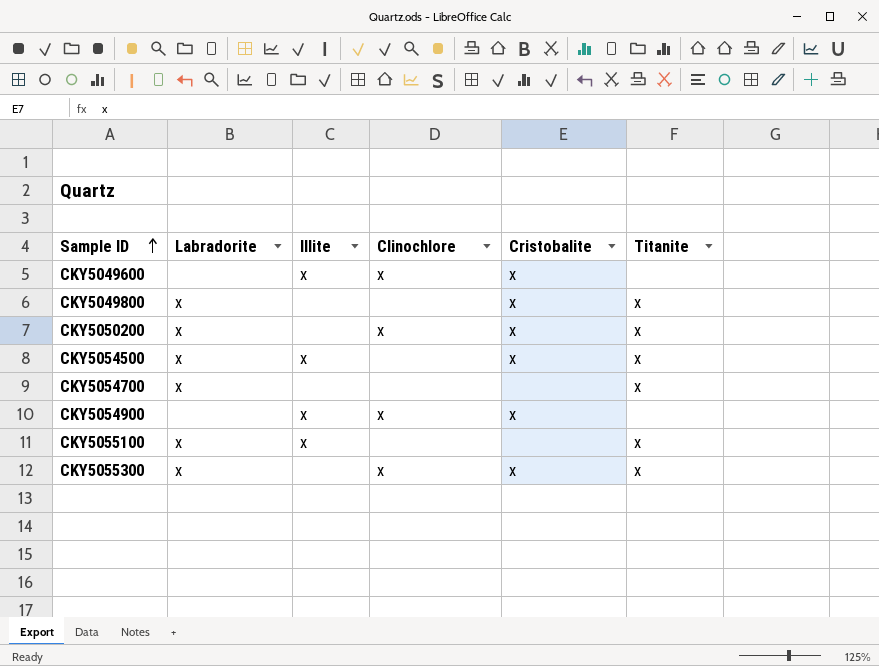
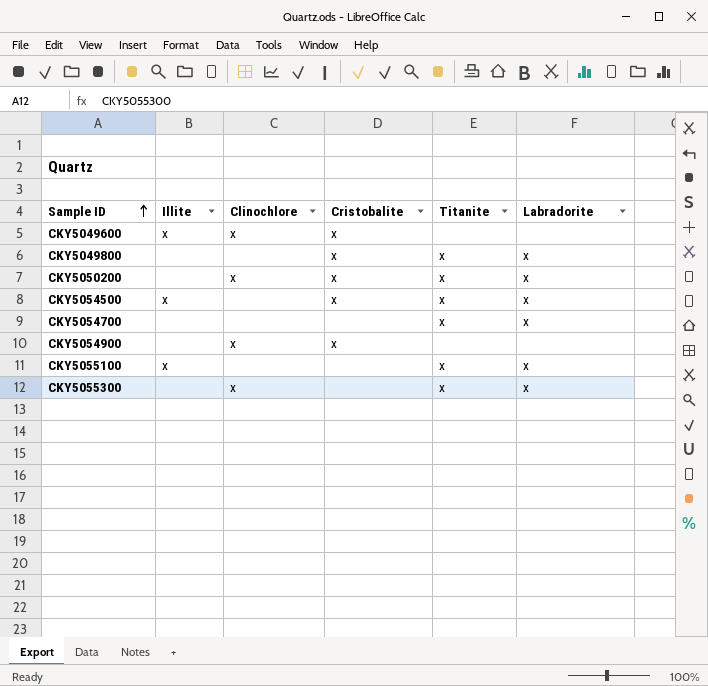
column Labradorite | position: 2 -> 6
CKY5054900 | Illite: x -> none
CKY5055300 | Cristobalite: x -> none

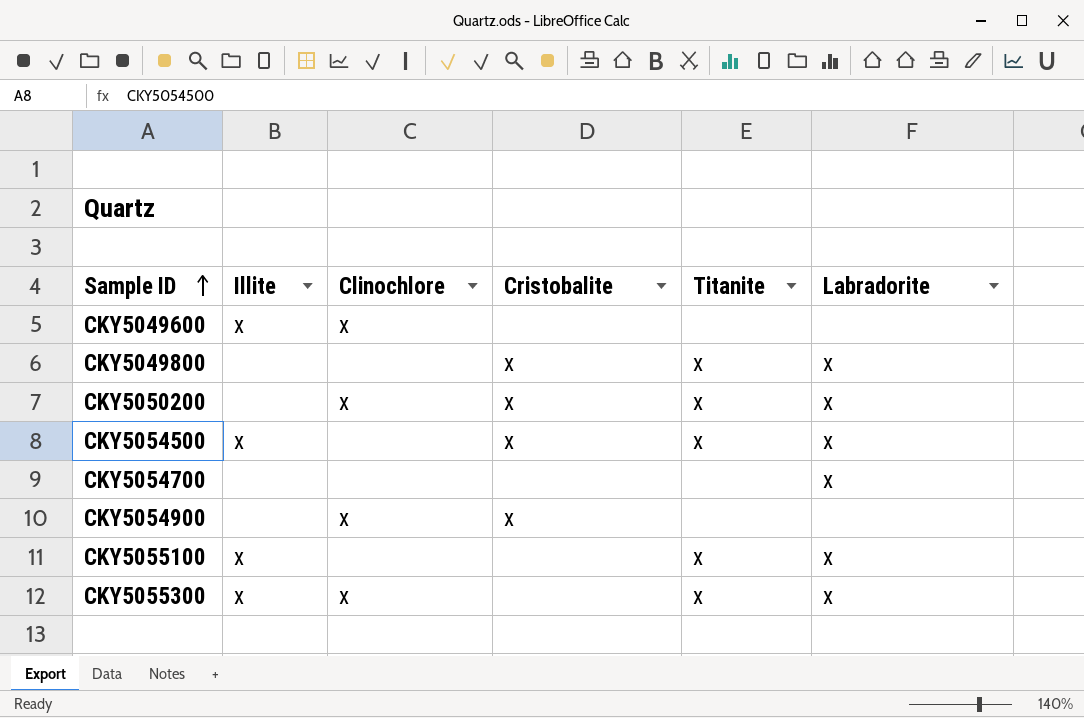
CKY5049600 | Cristobalite: x -> none
CKY5054700 | Titanite: x -> none
CKY5055300 | Illite: none -> x

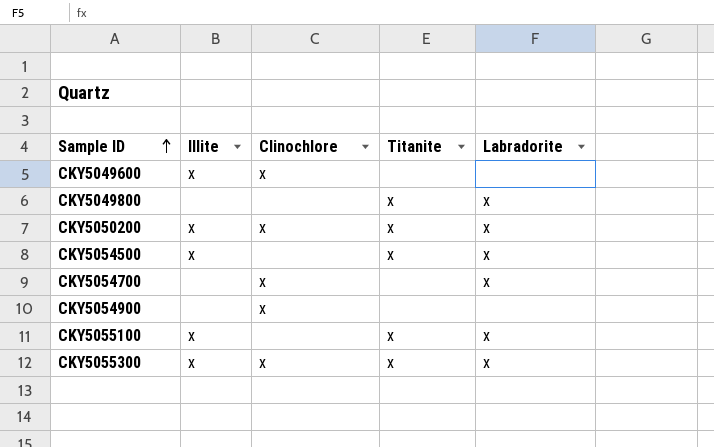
column Cristobalite | position: 4 -> none
CKY5050200 | Illite: none -> x
CKY5054700 | Clinochlore: none -> x

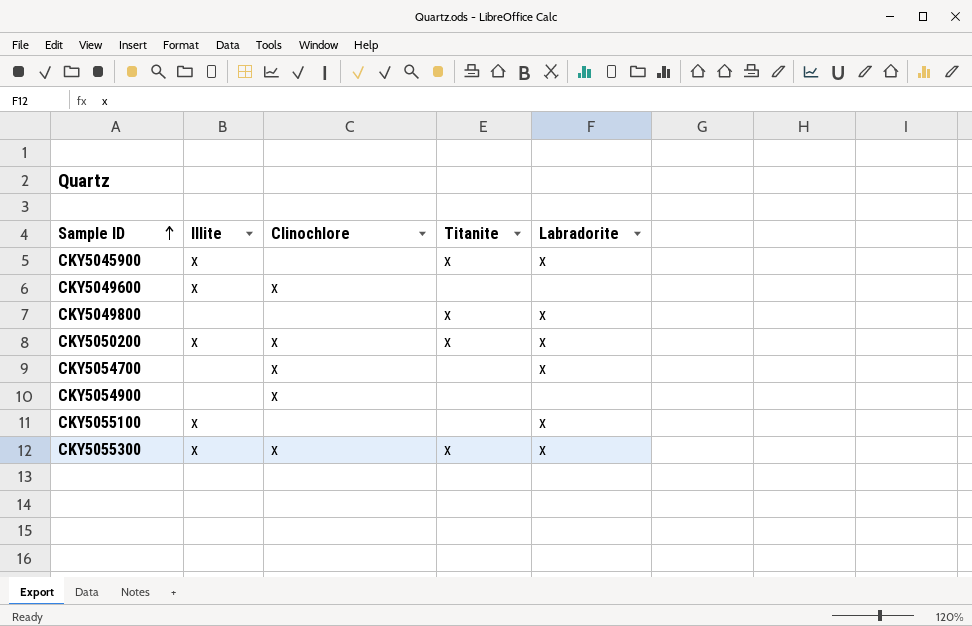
row CKY5054500: x | none | x | x -> none
row CKY5045900: none -> x | none | x | x
CKY5055100 | Titanite: x -> none

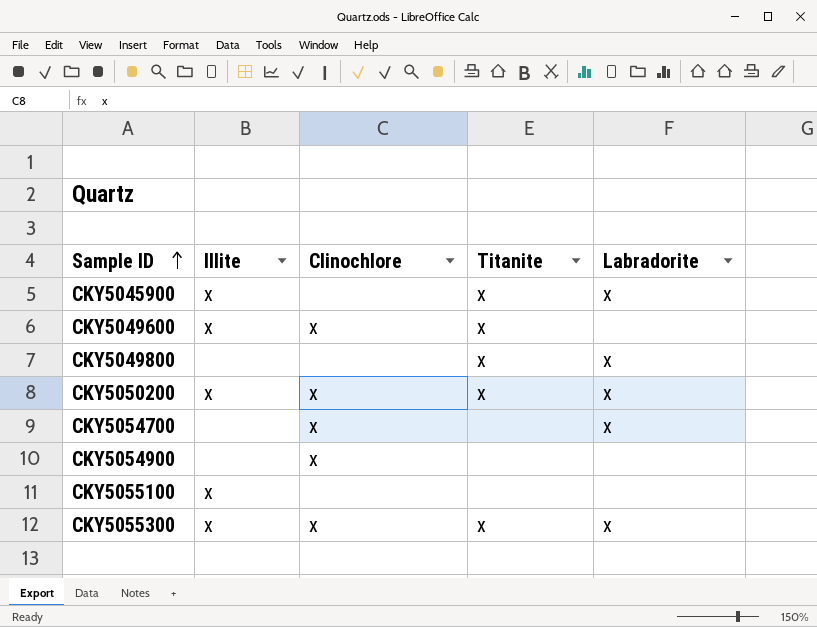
CKY5049600 | Titanite: none -> x
CKY5055100 | Labradorite: x -> none

